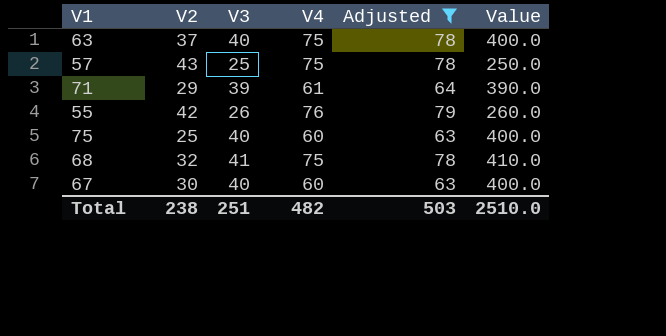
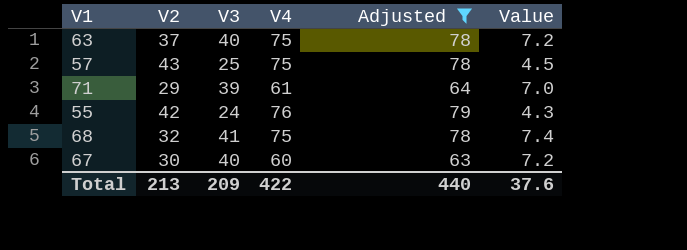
column Value | formula: [V3] * 10 -> [V3] * 0.18
row 75: 25 | 40 | 60 | 63 | 400.0 -> none
55 | V3: 26 -> 24
Total | V2: 238 -> 213
Total | V3: 251 -> 209
Total | V4: 482 -> 422
Total | Adjusted: 503 -> 440
Total | Value: 2510.0 -> 37.6

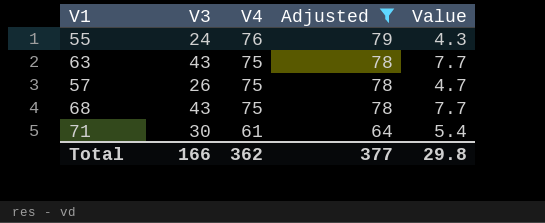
row order: none -> V4 descending
column V2 | position: 2 -> none
row 67: 30 | 40 | 60 | 63 | 7.2 -> none
63 | V3: 40 -> 43
63 | Value: 7.2 -> 7.7
57 | V3: 25 -> 26
57 | Value: 4.5 -> 4.7
68 | V3: 41 -> 43
68 | Value: 7.4 -> 7.7
71 | V3: 39 -> 30
71 | Value: 7.0 -> 5.4
Total | V3: 209 -> 166
Total | V4: 422 -> 362
Total | Adjusted: 440 -> 377
Total | Value: 37.6 -> 29.8

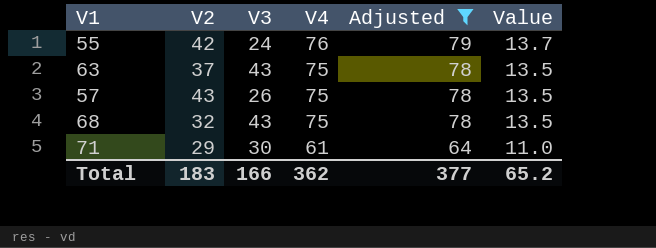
column V2 | position: none -> 2
column Value | formula: [V3] * 0.18 -> [V4] * 0.18
Total | Value: 29.8 -> 65.2

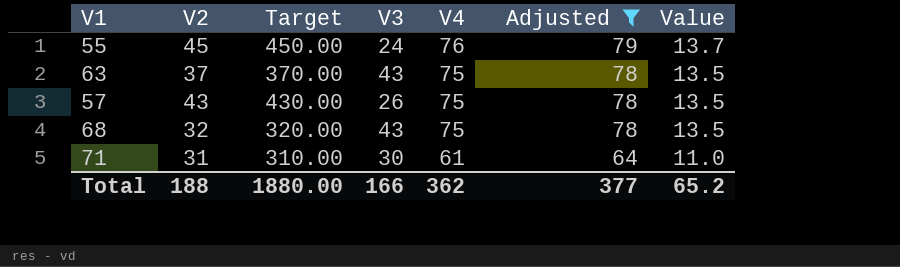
column Target | formula: none -> [V2] * 10
55 | V2: 42 -> 45
71 | V2: 29 -> 31
Total | V2: 183 -> 188

